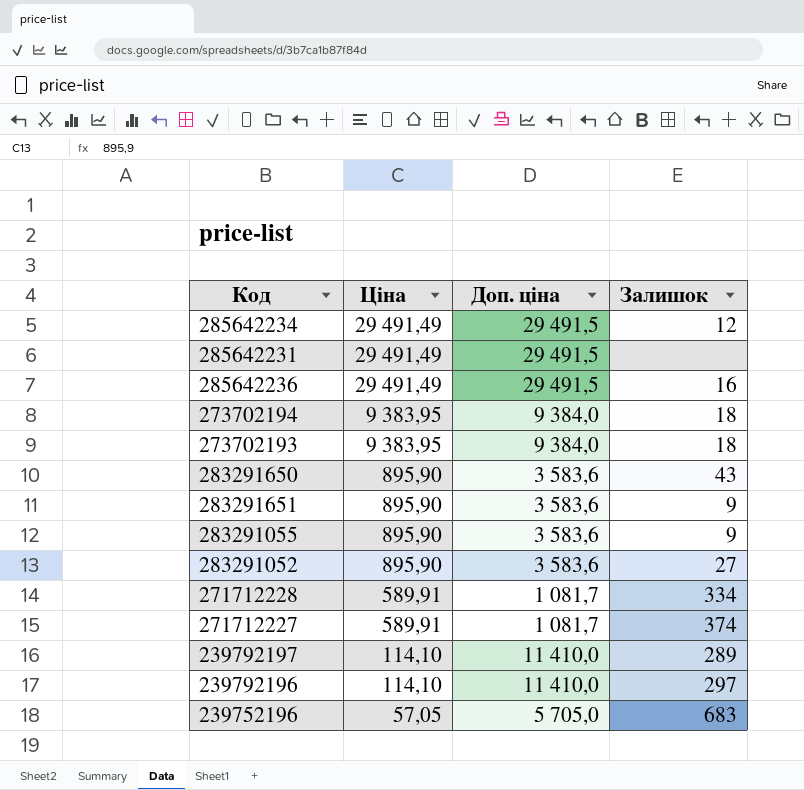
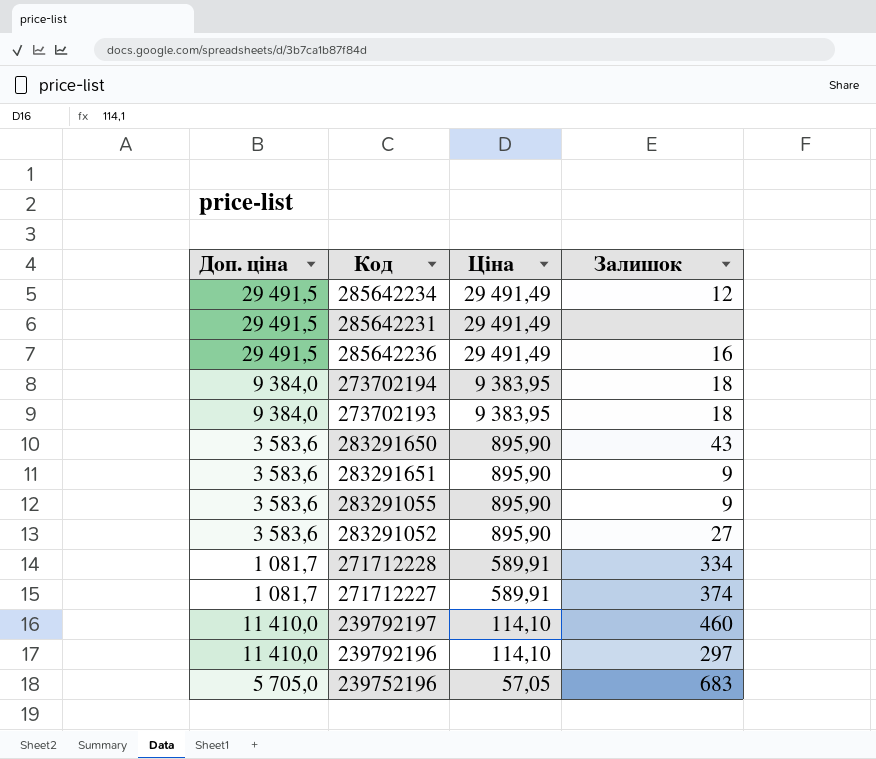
column Доп. ціна | position: 3 -> 1
239792197 | Залишок: 289 -> 460

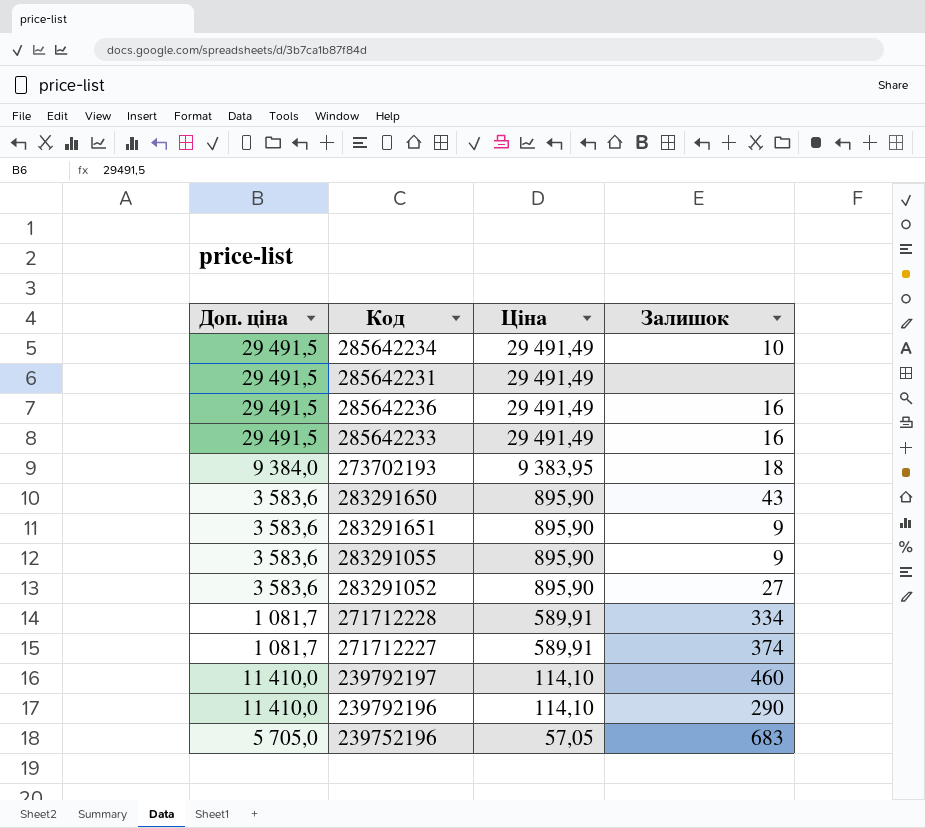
row 273702194: 9 384,0 | 9 383,95 | 18 -> none
285642234 | Залишок: 12 -> 10
row 285642233: none -> 29 491,5 | 29 491,49 | 16
239792196 | Залишок: 297 -> 290

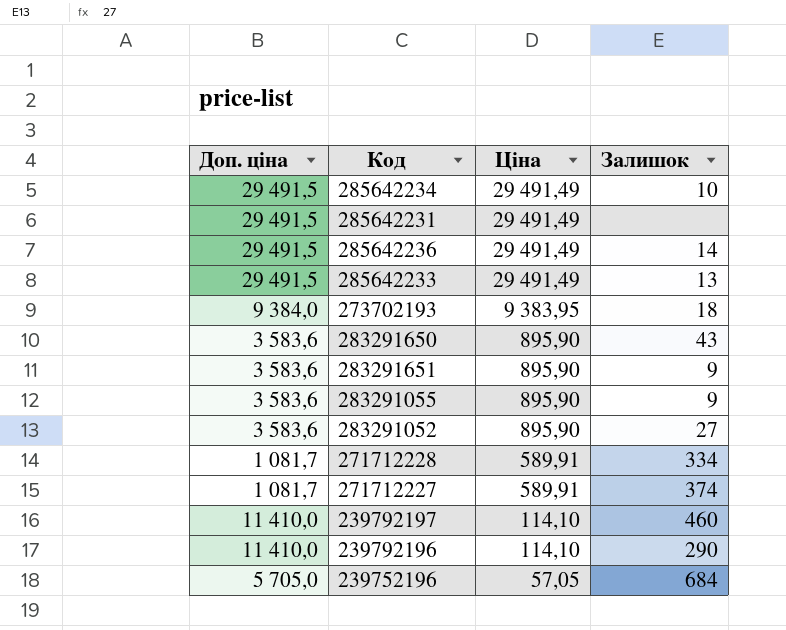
285642236 | Залишок: 16 -> 14
285642233 | Залишок: 16 -> 13
239752196 | Залишок: 683 -> 684

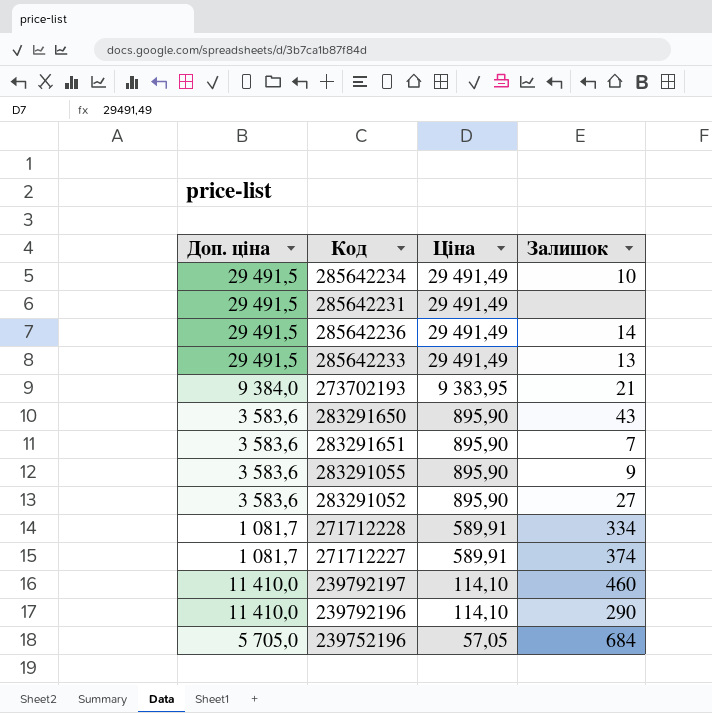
273702193 | Залишок: 18 -> 21
283291651 | Залишок: 9 -> 7

